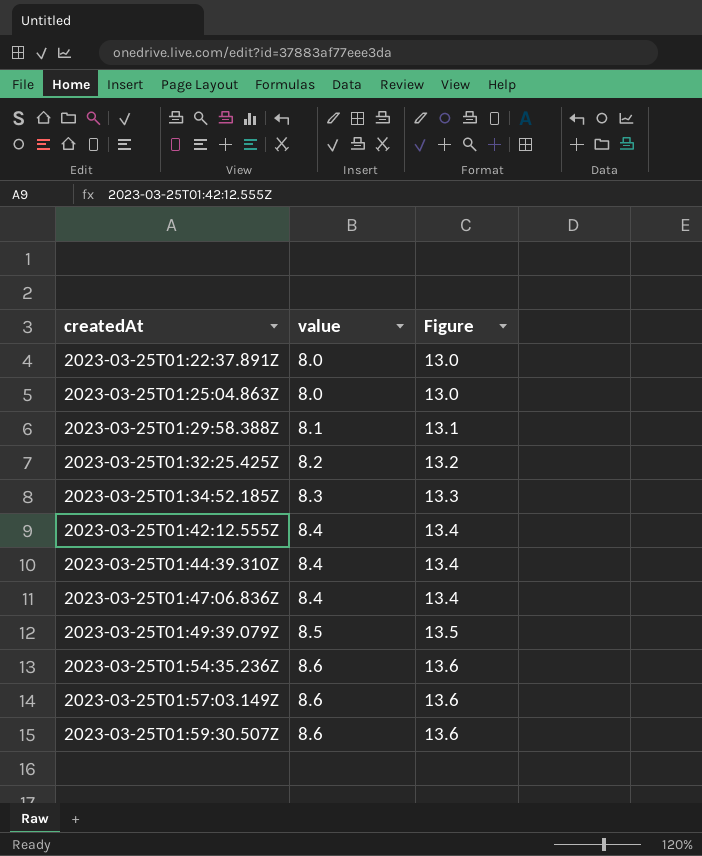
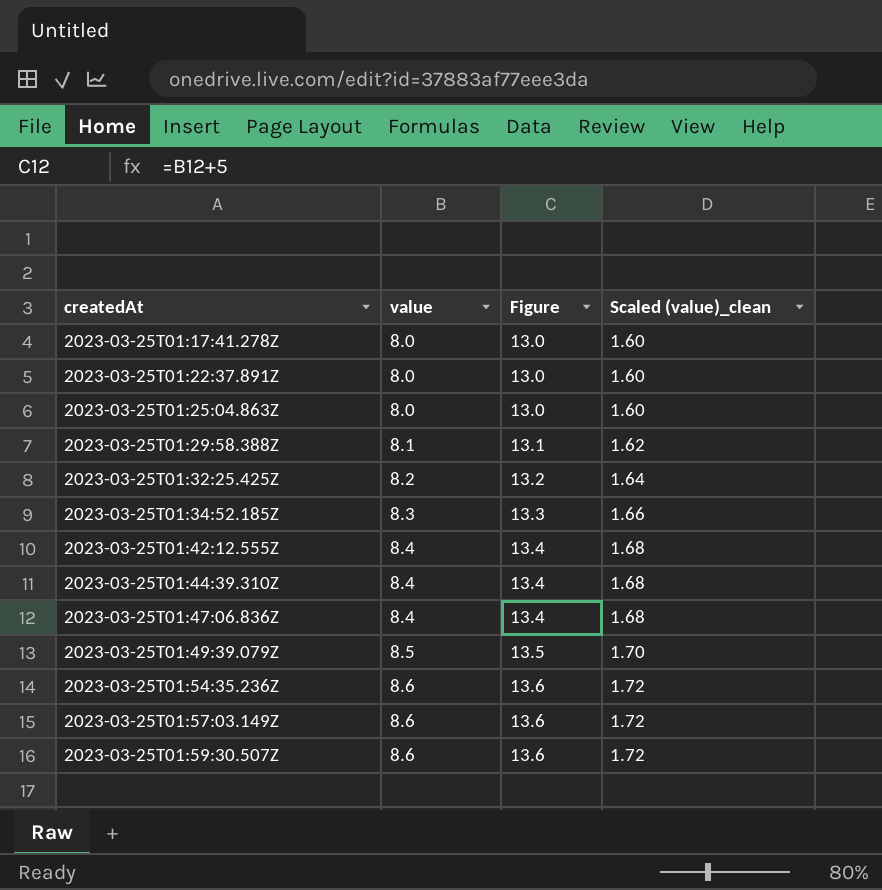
column Scaled (value)_clean | formula: none -> [value] * 0.2
row 2023-03-25T01:17:41.278Z: none -> 8.0 | 13.0 | 1.60

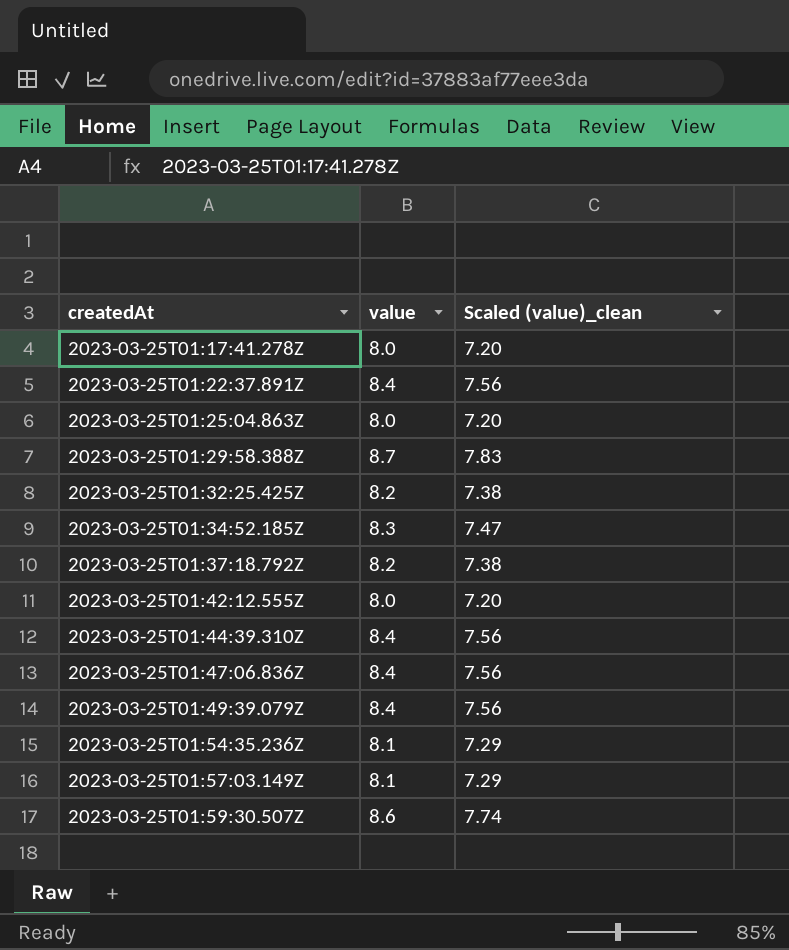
column Figure | formula: [value] + 5 -> none
column Scaled (value)_clean | formula: [value] * 0.2 -> [value] * 0.9
2023-03-25T01:22:37.891Z | value: 8.0 -> 8.4
2023-03-25T01:29:58.388Z | value: 8.1 -> 8.7
row 2023-03-25T01:37:18.792Z: none -> 8.2 | 7.38
2023-03-25T01:42:12.555Z | value: 8.4 -> 8.0
2023-03-25T01:49:39.079Z | value: 8.5 -> 8.4
2023-03-25T01:54:35.236Z | value: 8.6 -> 8.1
2023-03-25T01:57:03.149Z | value: 8.6 -> 8.1

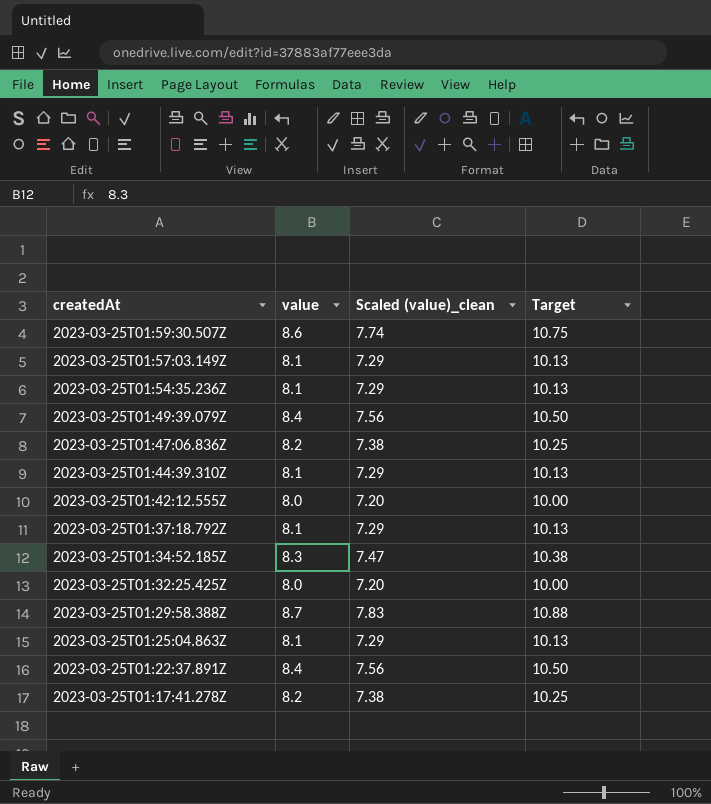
row order: createdAt ascending -> createdAt descending
column Target | formula: none -> [value] * 1.25
2023-03-25T01:47:06.836Z | value: 8.4 -> 8.2
2023-03-25T01:47:06.836Z | Scaled (value)_clean: 7.56 -> 7.38
2023-03-25T01:44:39.310Z | value: 8.4 -> 8.1
2023-03-25T01:44:39.310Z | Scaled (value)_clean: 7.56 -> 7.29
2023-03-25T01:37:18.792Z | value: 8.2 -> 8.1
2023-03-25T01:37:18.792Z | Scaled (value)_clean: 7.38 -> 7.29
2023-03-25T01:32:25.425Z | value: 8.2 -> 8.0
2023-03-25T01:32:25.425Z | Scaled (value)_clean: 7.38 -> 7.20
2023-03-25T01:25:04.863Z | value: 8.0 -> 8.1
2023-03-25T01:25:04.863Z | Scaled (value)_clean: 7.20 -> 7.29
2023-03-25T01:17:41.278Z | value: 8.0 -> 8.2
2023-03-25T01:17:41.278Z | Scaled (value)_clean: 7.20 -> 7.38

